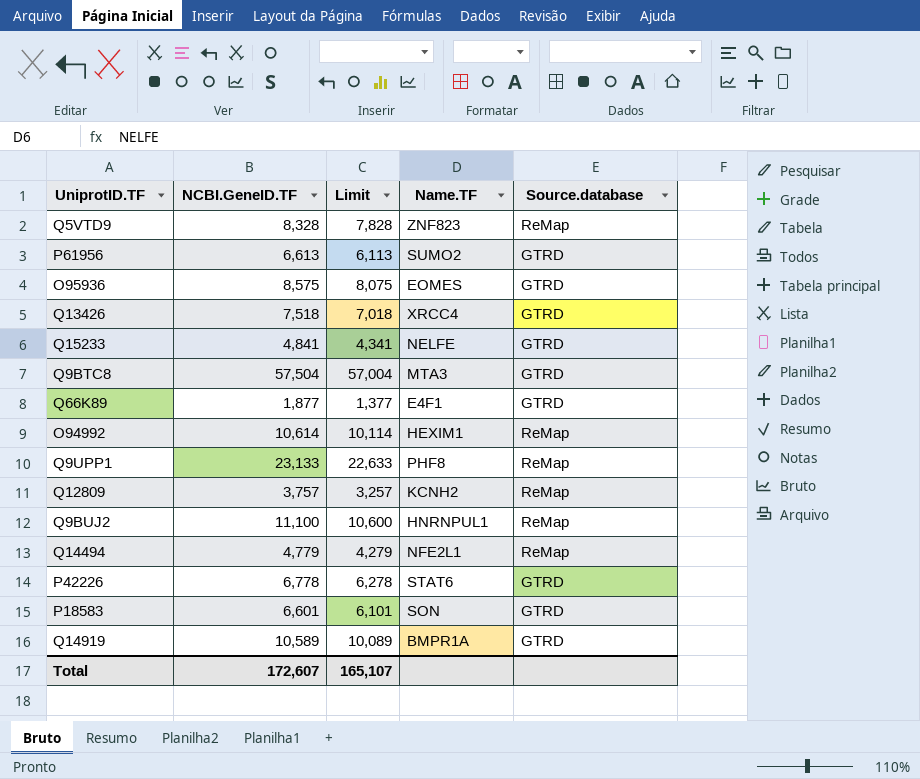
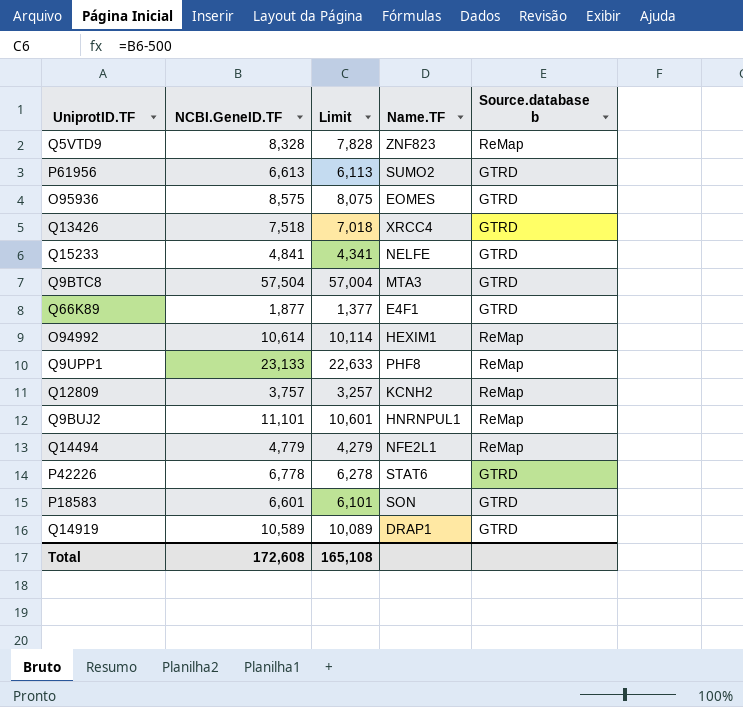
column name: Source.database -> Source.database b
Q9BUJ2 | NCBI.GeneID.TF: 11,100 -> 11,101
Q9BUJ2 | Limit: 10,600 -> 10,601
Q14919 | Name.TF: BMPR1A -> DRAP1
Total | NCBI.GeneID.TF: 172,607 -> 172,608
Total | Limit: 165,107 -> 165,108

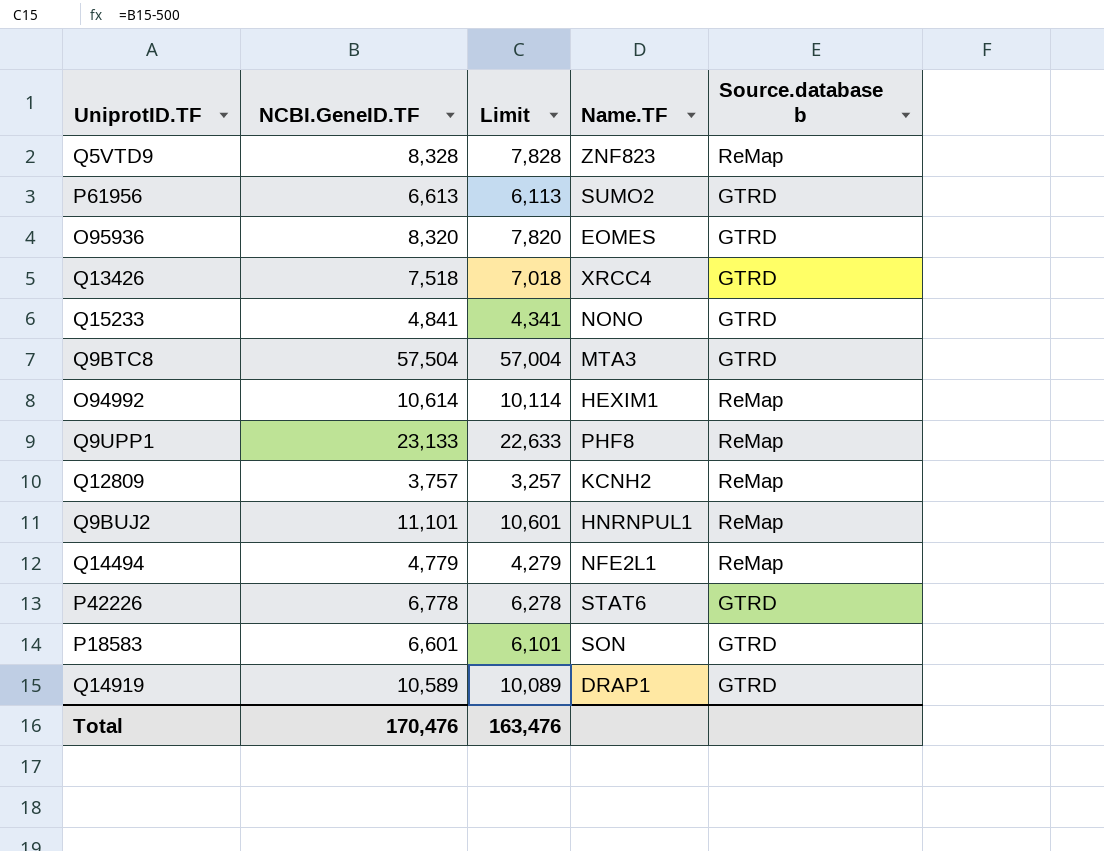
row Q66K89: 1,877 | 1,377 | E4F1 | GTRD -> none
O95936 | NCBI.GeneID.TF: 8,575 -> 8,320
O95936 | Limit: 8,075 -> 7,820
Q15233 | Name.TF: NELFE -> NONO
Total | NCBI.GeneID.TF: 172,608 -> 170,476
Total | Limit: 165,108 -> 163,476

